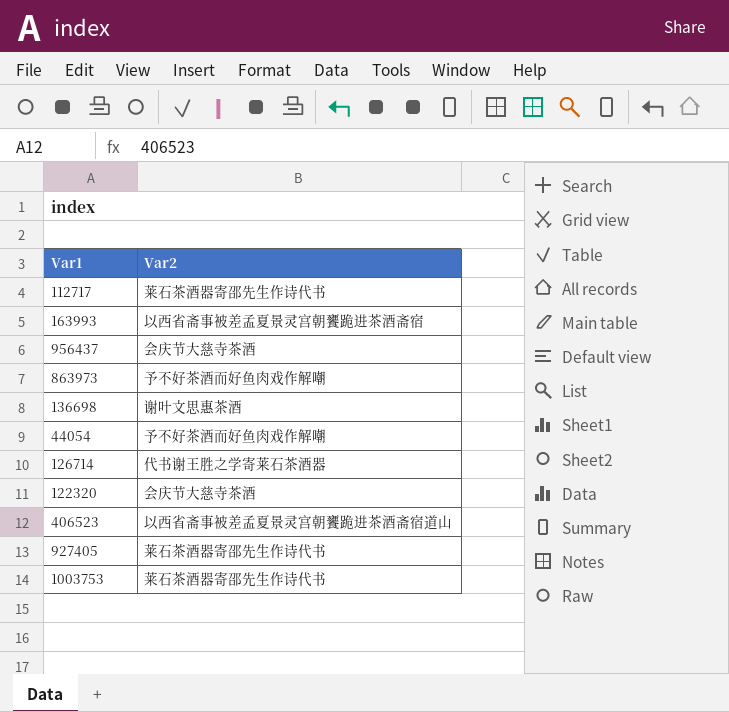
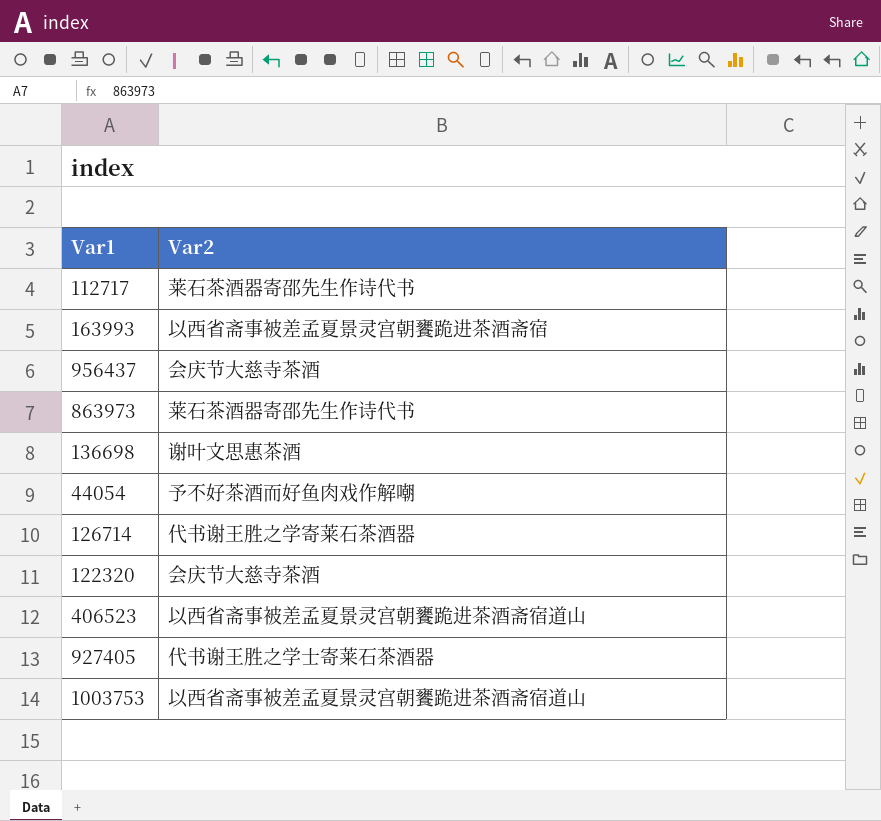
863973 | Var2: 予不好茶酒而好鱼肉戏作解嘲 -> 莱石茶酒器寄邵先生作诗代书
927405 | Var2: 莱石茶酒器寄邵先生作诗代书 -> 代书谢王胜之学士寄莱石茶酒器
1003753 | Var2: 莱石茶酒器寄邵先生作诗代书 -> 以西省斋事被差孟夏景灵宫朝饔跪进茶酒斋宿道山

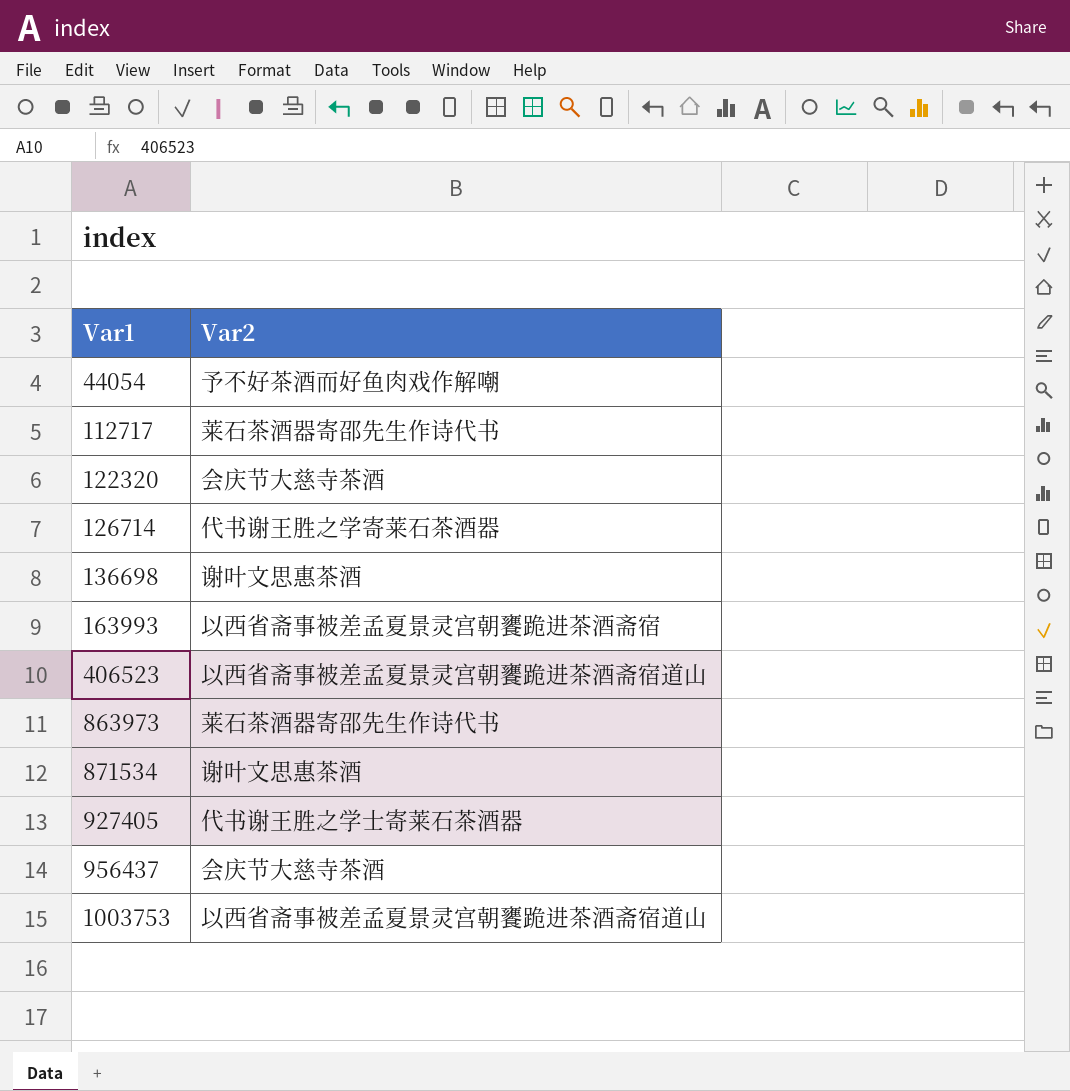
row order: none -> Var1 ascending
row 871534: none -> 谢叶文思惠茶酒

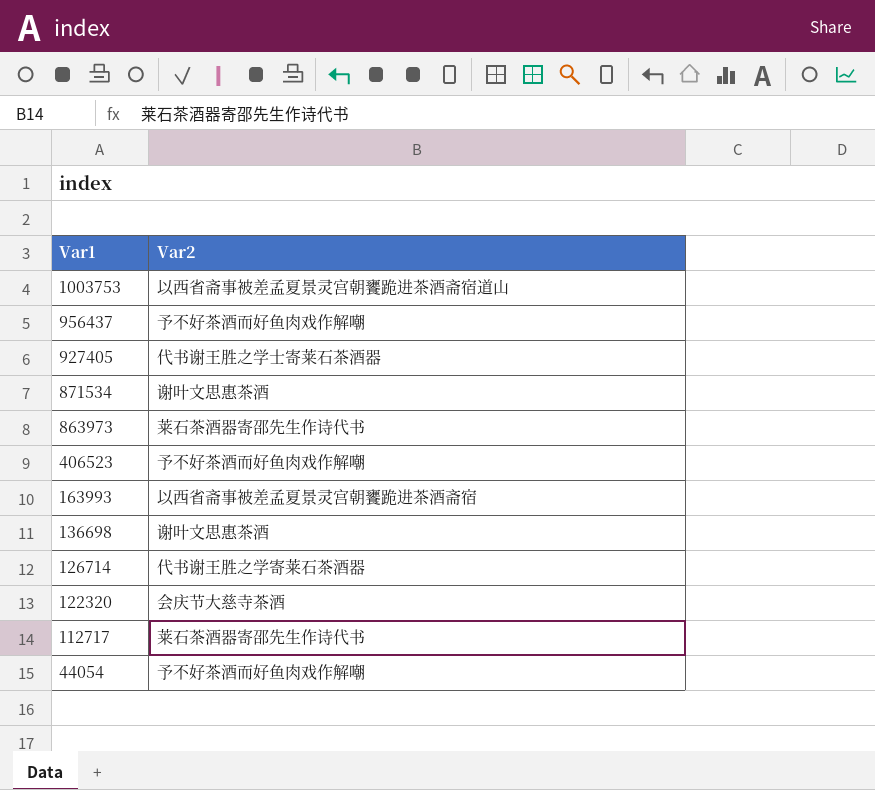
row order: Var1 ascending -> Var1 descending
956437 | Var2: 会庆节大慈寺茶酒 -> 予不好茶酒而好鱼肉戏作解嘲
406523 | Var2: 以西省斋事被差孟夏景灵宫朝饔跪进茶酒斋宿道山 -> 予不好茶酒而好鱼肉戏作解嘲

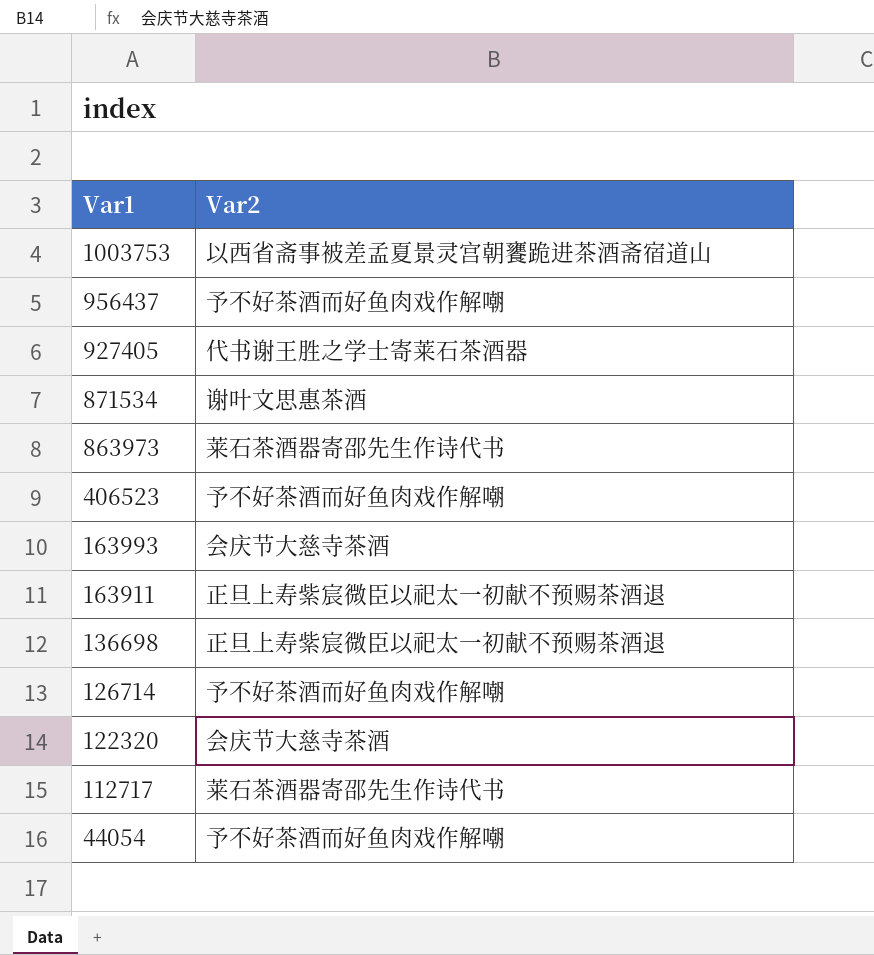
163993 | Var2: 以西省斋事被差孟夏景灵宫朝饔跪进茶酒斋宿 -> 会庆节大慈寺茶酒
row 163911: none -> 正旦上寿紫宸微臣以祀太一初献不预赐茶酒退
136698 | Var2: 谢叶文思惠茶酒 -> 正旦上寿紫宸微臣以祀太一初献不预赐茶酒退
126714 | Var2: 代书谢王胜之学寄莱石茶酒器 -> 予不好茶酒而好鱼肉戏作解嘲

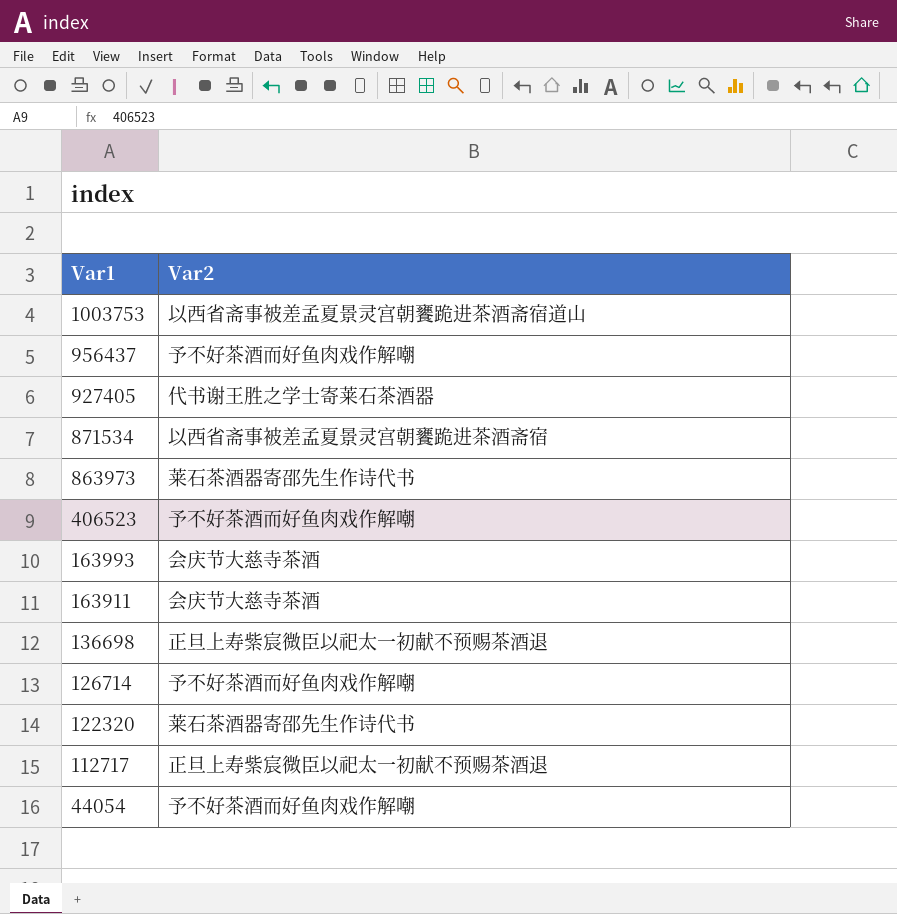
871534 | Var2: 谢叶文思惠茶酒 -> 以西省斋事被差孟夏景灵宫朝饔跪进茶酒斋宿
163911 | Var2: 正旦上寿紫宸微臣以祀太一初献不预赐茶酒退 -> 会庆节大慈寺茶酒
122320 | Var2: 会庆节大慈寺茶酒 -> 莱石茶酒器寄邵先生作诗代书
112717 | Var2: 莱石茶酒器寄邵先生作诗代书 -> 正旦上寿紫宸微臣以祀太一初献不预赐茶酒退

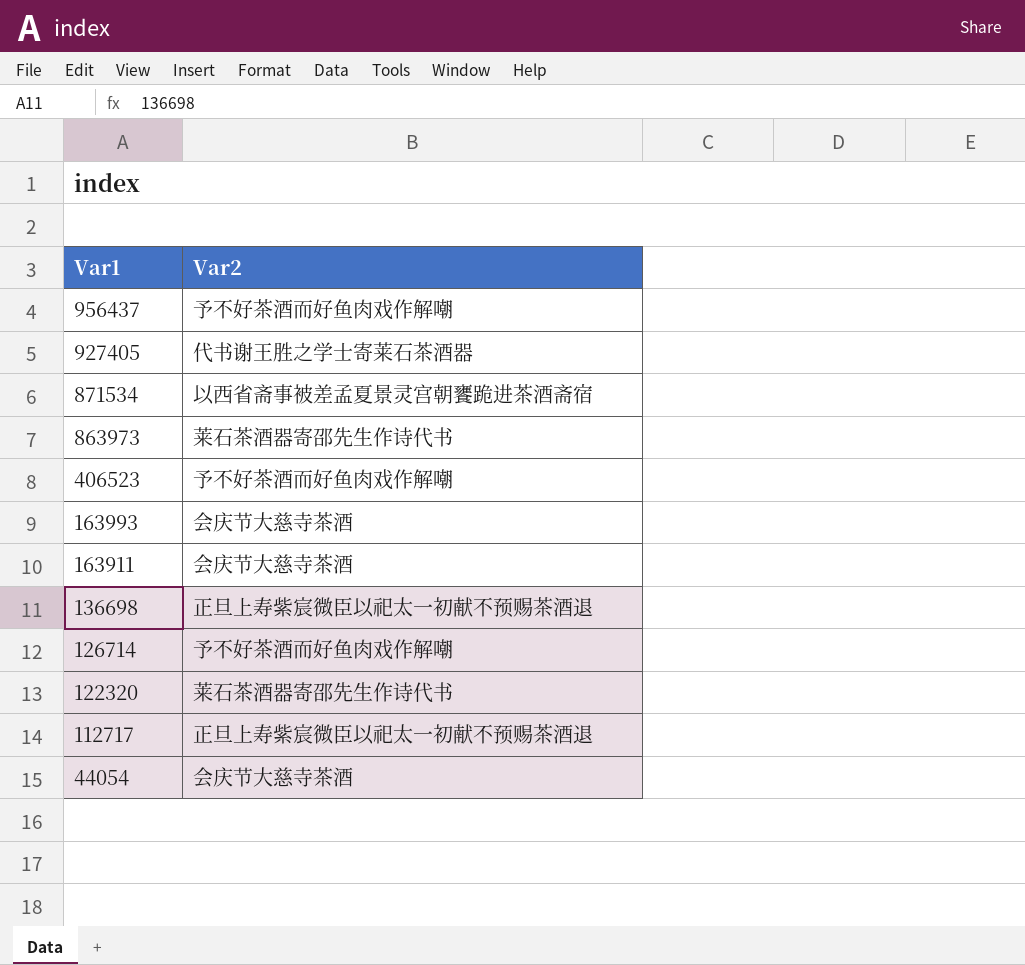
row 1003753: 以西省斋事被差孟夏景灵宫朝饔跪进茶酒斋宿道山 -> none
44054 | Var2: 予不好茶酒而好鱼肉戏作解嘲 -> 会庆节大慈寺茶酒

